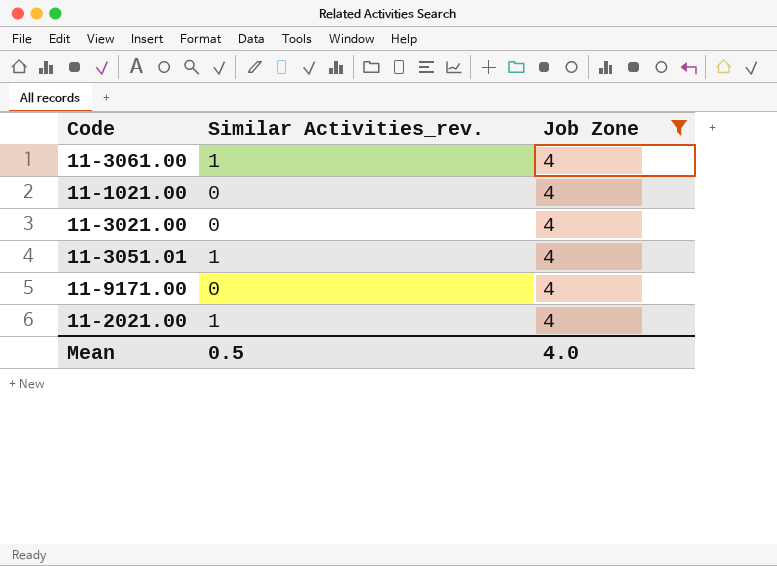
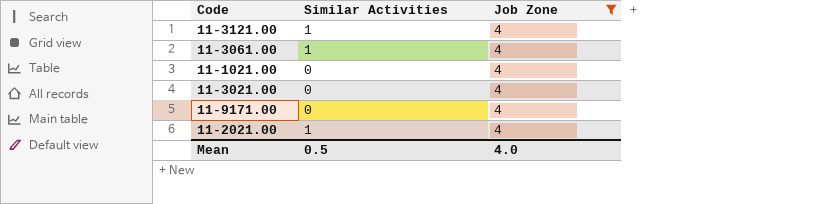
column name: Similar Activities_rev. -> Similar Activities
row 11-3051.01: 1 | 4 -> none
row 11-3121.00: none -> 1 | 4

